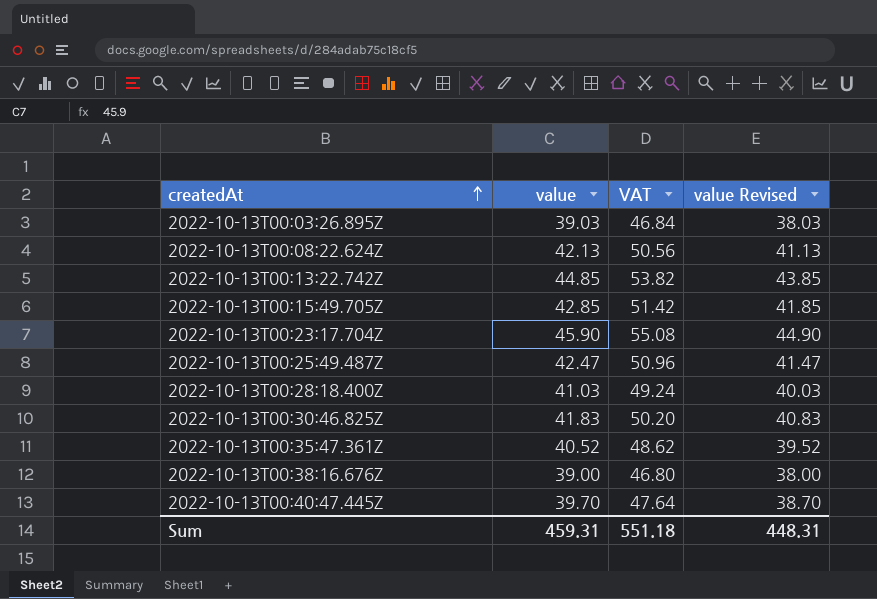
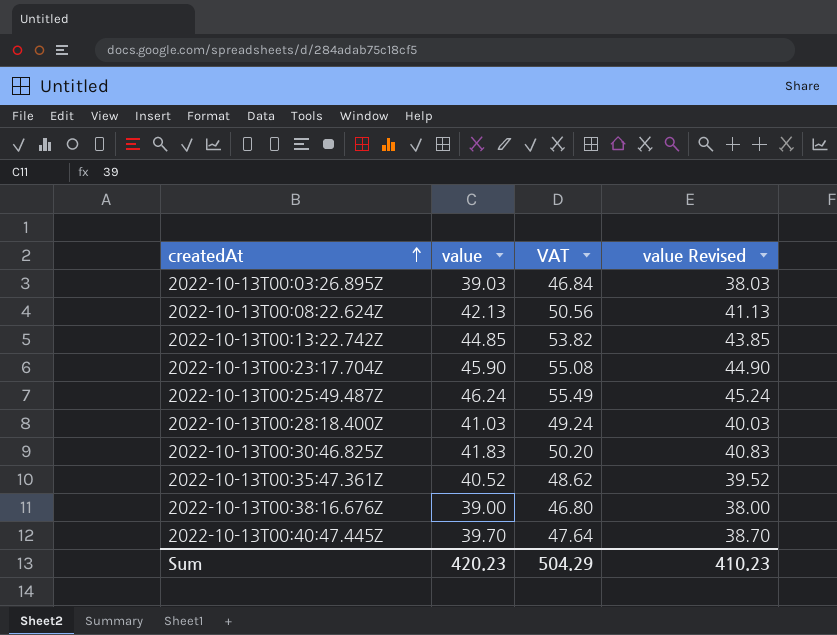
row 2022-10-13T00:15:49.705Z: 42.85 | 51.42 | 41.85 -> none
2022-10-13T00:25:49.487Z | value: 42.47 -> 46.24
2022-10-13T00:25:49.487Z | VAT: 50.96 -> 55.49
2022-10-13T00:25:49.487Z | value Revised: 41.47 -> 45.24
Sum | value: 459.31 -> 420.23
Sum | VAT: 551.18 -> 504.29
Sum | value Revised: 448.31 -> 410.23

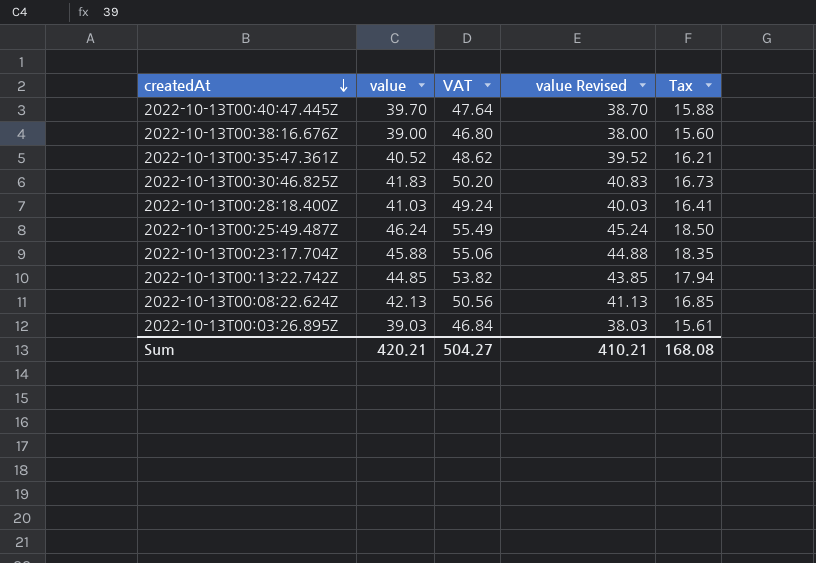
row order: createdAt ascending -> createdAt descending
column Tax | formula: none -> [value] * 0.4
2022-10-13T00:23:17.704Z | value: 45.90 -> 45.88
2022-10-13T00:23:17.704Z | VAT: 55.08 -> 55.06
2022-10-13T00:23:17.704Z | value Revised: 44.90 -> 44.88
Sum | value: 420.23 -> 420.21
Sum | VAT: 504.29 -> 504.27
Sum | value Revised: 410.23 -> 410.21

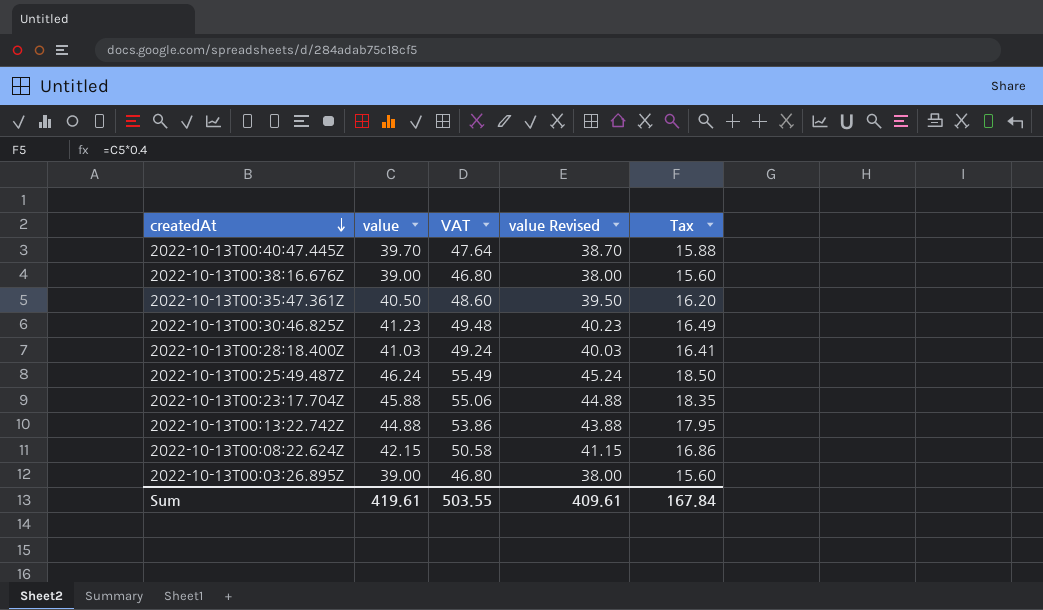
2022-10-13T00:35:47.361Z | value: 40.52 -> 40.50
2022-10-13T00:35:47.361Z | VAT: 48.62 -> 48.60
2022-10-13T00:35:47.361Z | value Revised: 39.52 -> 39.50
2022-10-13T00:35:47.361Z | Tax: 16.21 -> 16.20
2022-10-13T00:30:46.825Z | value: 41.83 -> 41.23
2022-10-13T00:30:46.825Z | VAT: 50.20 -> 49.48
2022-10-13T00:30:46.825Z | value Revised: 40.83 -> 40.23
2022-10-13T00:30:46.825Z | Tax: 16.73 -> 16.49
2022-10-13T00:13:22.742Z | value: 44.85 -> 44.88
2022-10-13T00:13:22.742Z | VAT: 53.82 -> 53.86
2022-10-13T00:13:22.742Z | value Revised: 43.85 -> 43.88
2022-10-13T00:13:22.742Z | Tax: 17.94 -> 17.95
2022-10-13T00:08:22.624Z | value: 42.13 -> 42.15
2022-10-13T00:08:22.624Z | VAT: 50.56 -> 50.58
2022-10-13T00:08:22.624Z | value Revised: 41.13 -> 41.15
2022-10-13T00:08:22.624Z | Tax: 16.85 -> 16.86
2022-10-13T00:03:26.895Z | value: 39.03 -> 39.00
2022-10-13T00:03:26.895Z | VAT: 46.84 -> 46.80
2022-10-13T00:03:26.895Z | value Revised: 38.03 -> 38.00
2022-10-13T00:03:26.895Z | Tax: 15.61 -> 15.60
Sum | value: 420.21 -> 419.61
Sum | VAT: 504.27 -> 503.55
Sum | value Revised: 410.21 -> 409.61
Sum | Tax: 168.08 -> 167.84

